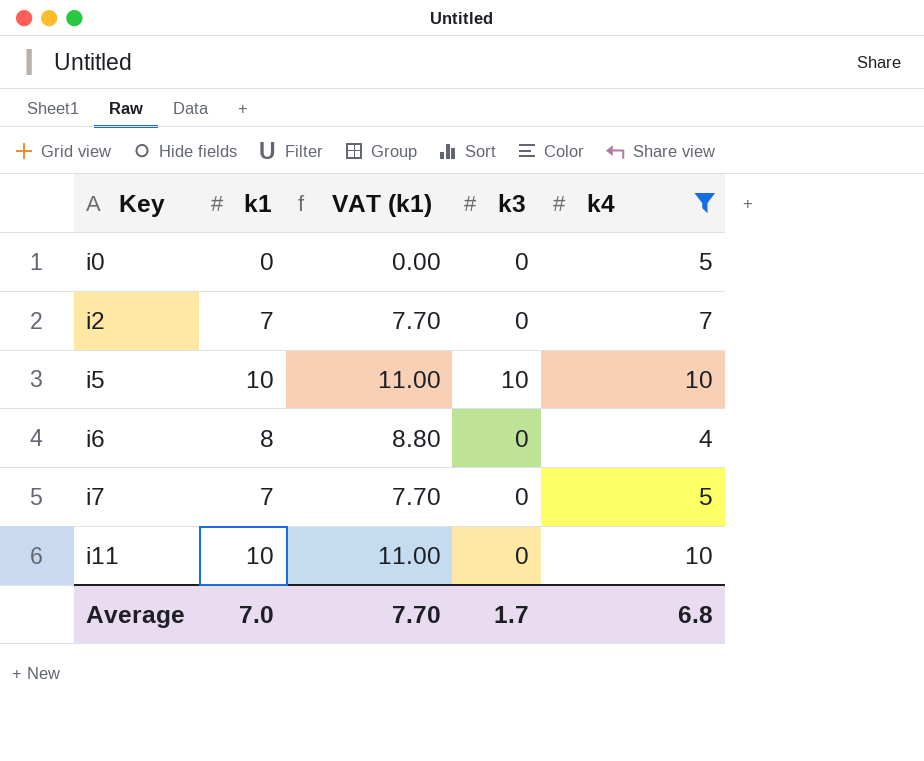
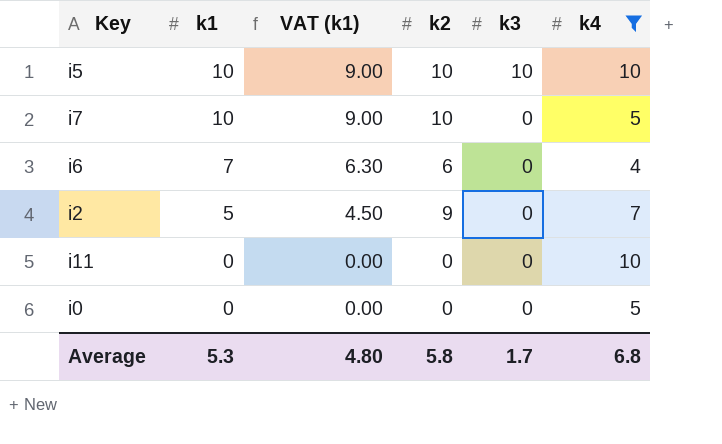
row order: Key ascending -> k1 descending
column VAT (k1) | formula: [k1] * 1.1 -> [k1] * 0.9
column k2 | position: none -> 4
i7 | k1: 7 -> 10
i6 | k1: 8 -> 7
i2 | k1: 7 -> 5
i11 | k1: 10 -> 0
Average | k1: 7.0 -> 5.3
Average | VAT (k1): 7.70 -> 4.80

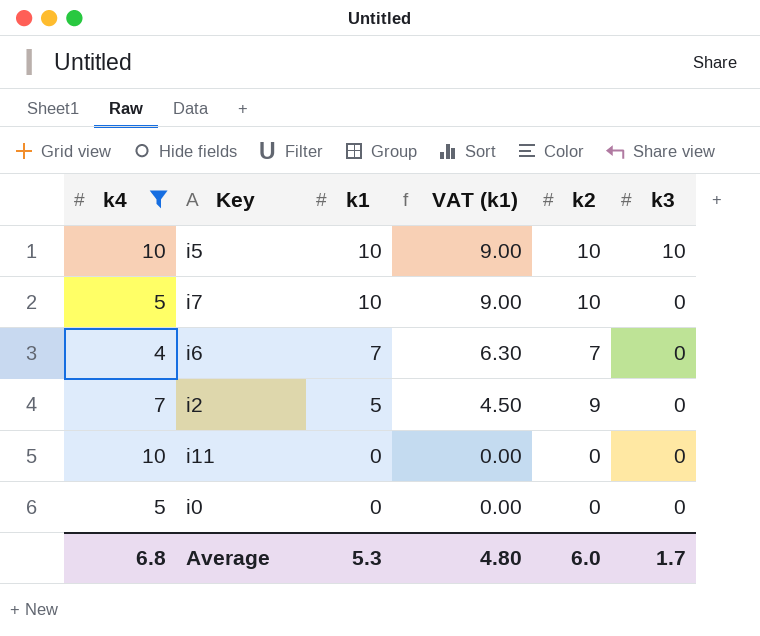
column k4 | position: 6 -> 1
i6 | k2: 6 -> 7
Average | k2: 5.8 -> 6.0

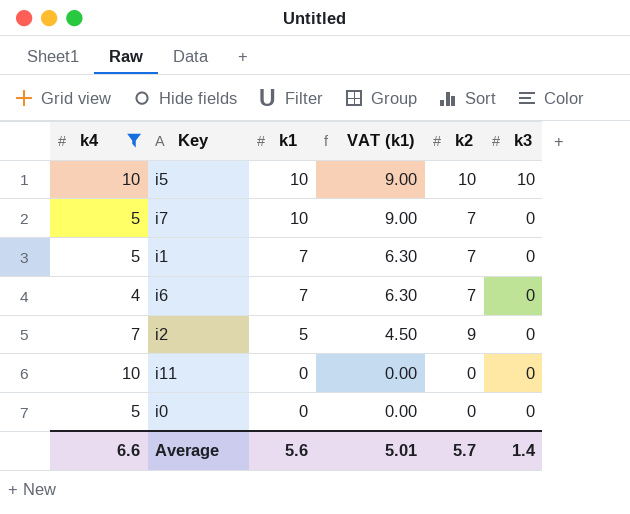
i7 | k2: 10 -> 7
row i1: none -> 5 | 7 | 6.30 | 7 | 0
Average | k4: 6.8 -> 6.6
Average | k1: 5.3 -> 5.6
Average | VAT (k1): 4.80 -> 5.01
Average | k2: 6.0 -> 5.7
Average | k3: 1.7 -> 1.4

